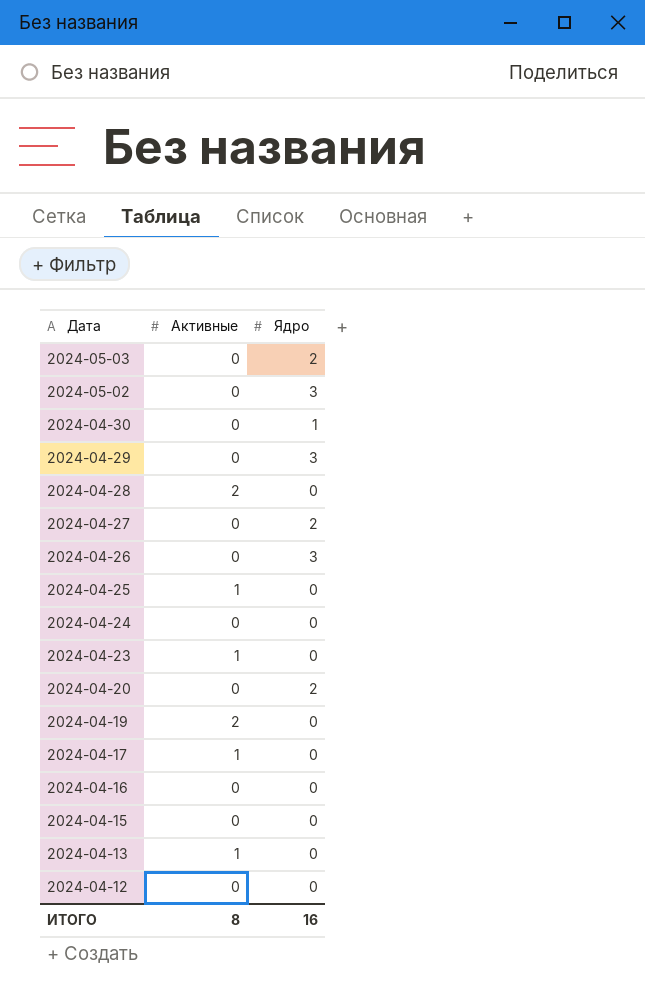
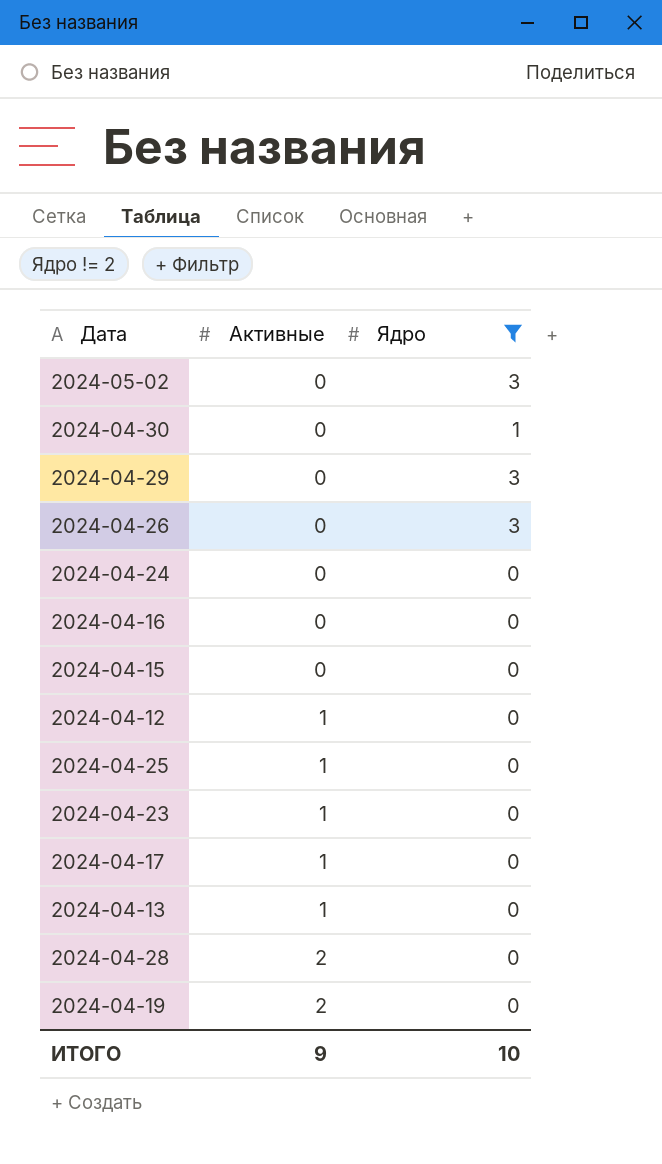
filter: none -> Ядро != 2
row order: Дата descending -> Активные ascending
2024-04-12 | Активные: 0 -> 1
ИТОГО | Активные: 8 -> 9
ИТОГО | Ядро: 16 -> 10

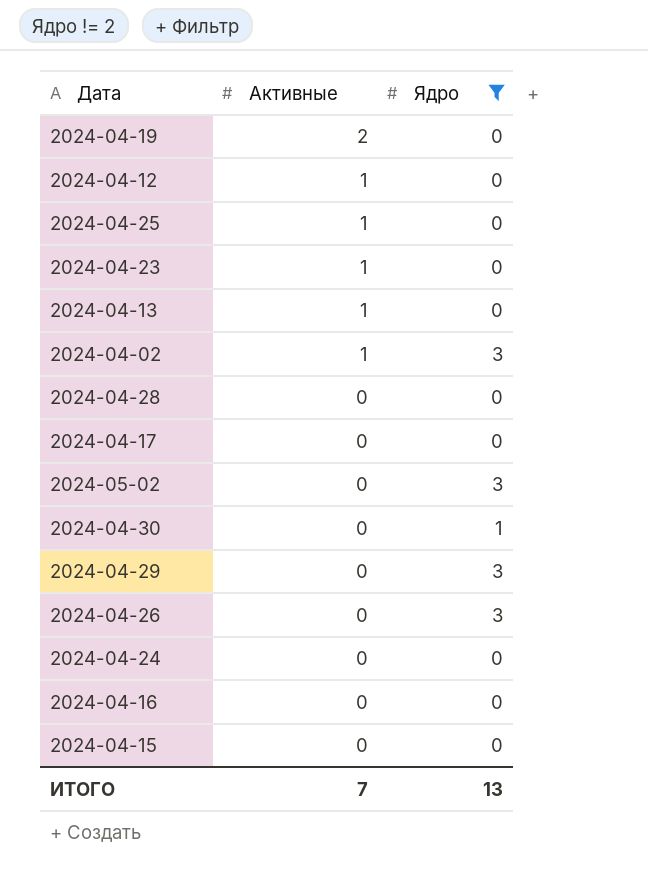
row order: Активные ascending -> Активные descending
row 2024-04-02: none -> 1 | 3
2024-04-28 | Активные: 2 -> 0
2024-04-17 | Активные: 1 -> 0
ИТОГО | Активные: 9 -> 7
ИТОГО | Ядро: 10 -> 13

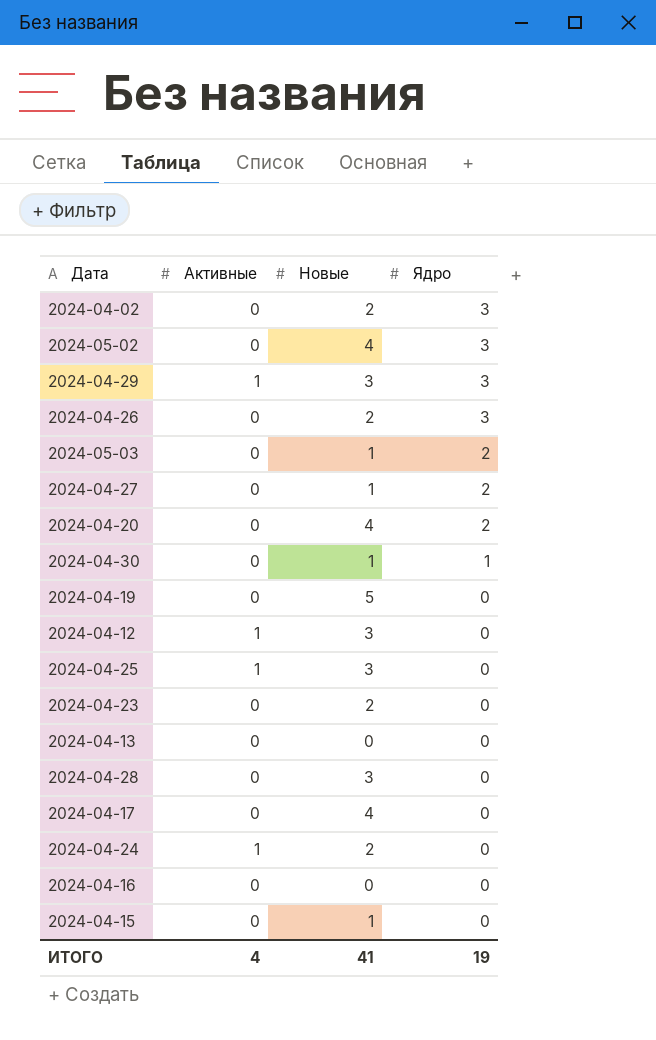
filter: Ядро != 2 -> none
row order: Активные descending -> Ядро descending
column Новые | position: none -> 3
2024-04-02 | Активные: 1 -> 0
2024-04-29 | Активные: 0 -> 1
2024-04-19 | Активные: 2 -> 0
2024-04-23 | Активные: 1 -> 0
2024-04-13 | Активные: 1 -> 0
2024-04-24 | Активные: 0 -> 1
ИТОГО | Активные: 7 -> 4
ИТОГО | Ядро: 13 -> 19

